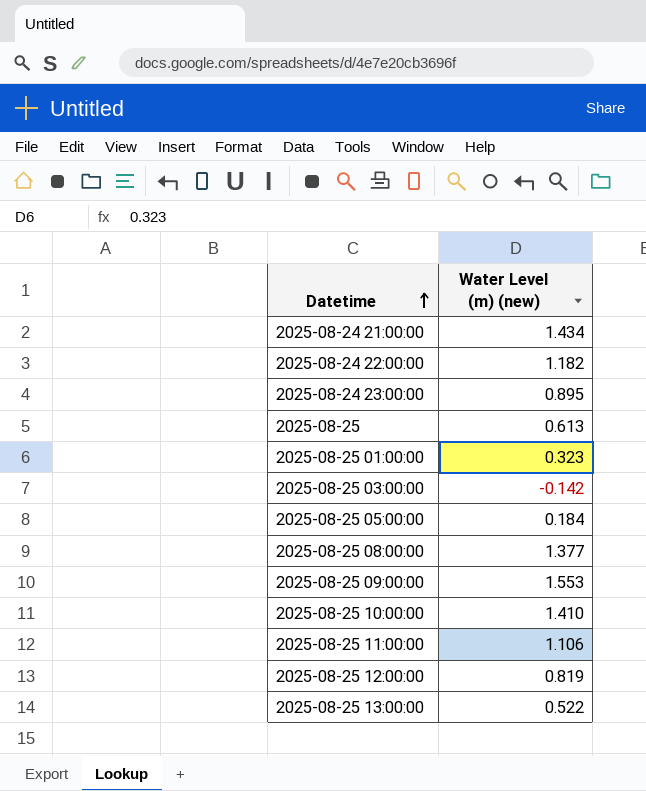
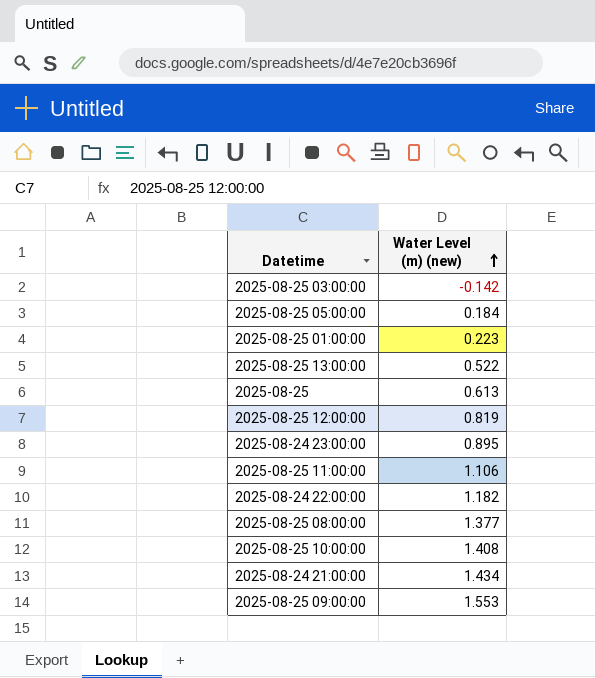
row order: Datetime ascending -> Water Level (m) (new) ascending
2025-08-25 01:00:00 | Water Level (m) (new): 0.323 -> 0.223
2025-08-25 10:00:00 | Water Level (m) (new): 1.410 -> 1.408

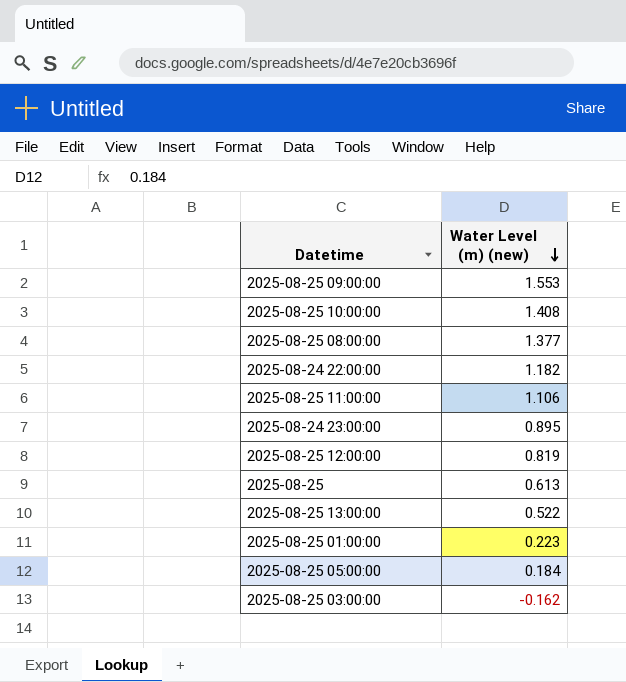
row order: Water Level (m) (new) ascending -> Water Level (m) (new) descending
row 2025-08-24 21:00:00: 1.434 -> none
2025-08-25 03:00:00 | Water Level (m) (new): -0.142 -> -0.162

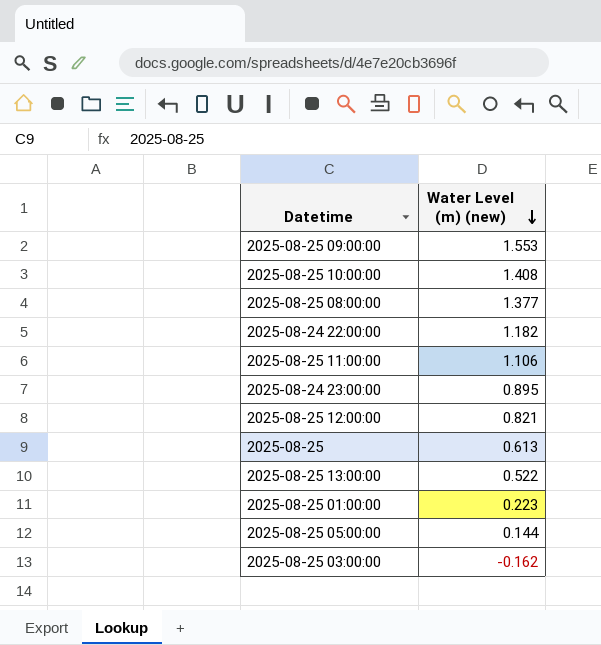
2025-08-25 12:00:00 | Water Level (m) (new): 0.819 -> 0.821
2025-08-25 05:00:00 | Water Level (m) (new): 0.184 -> 0.144

